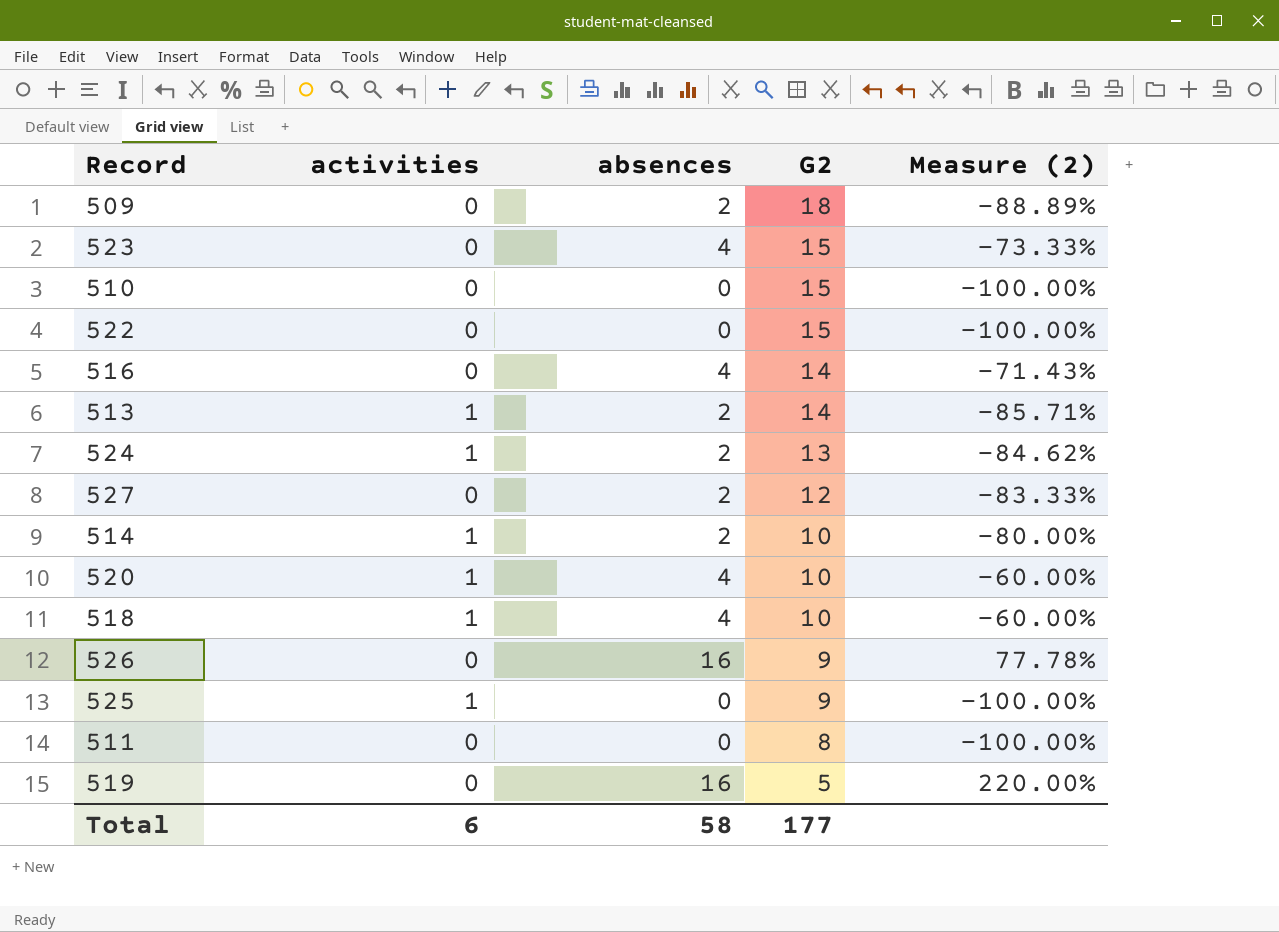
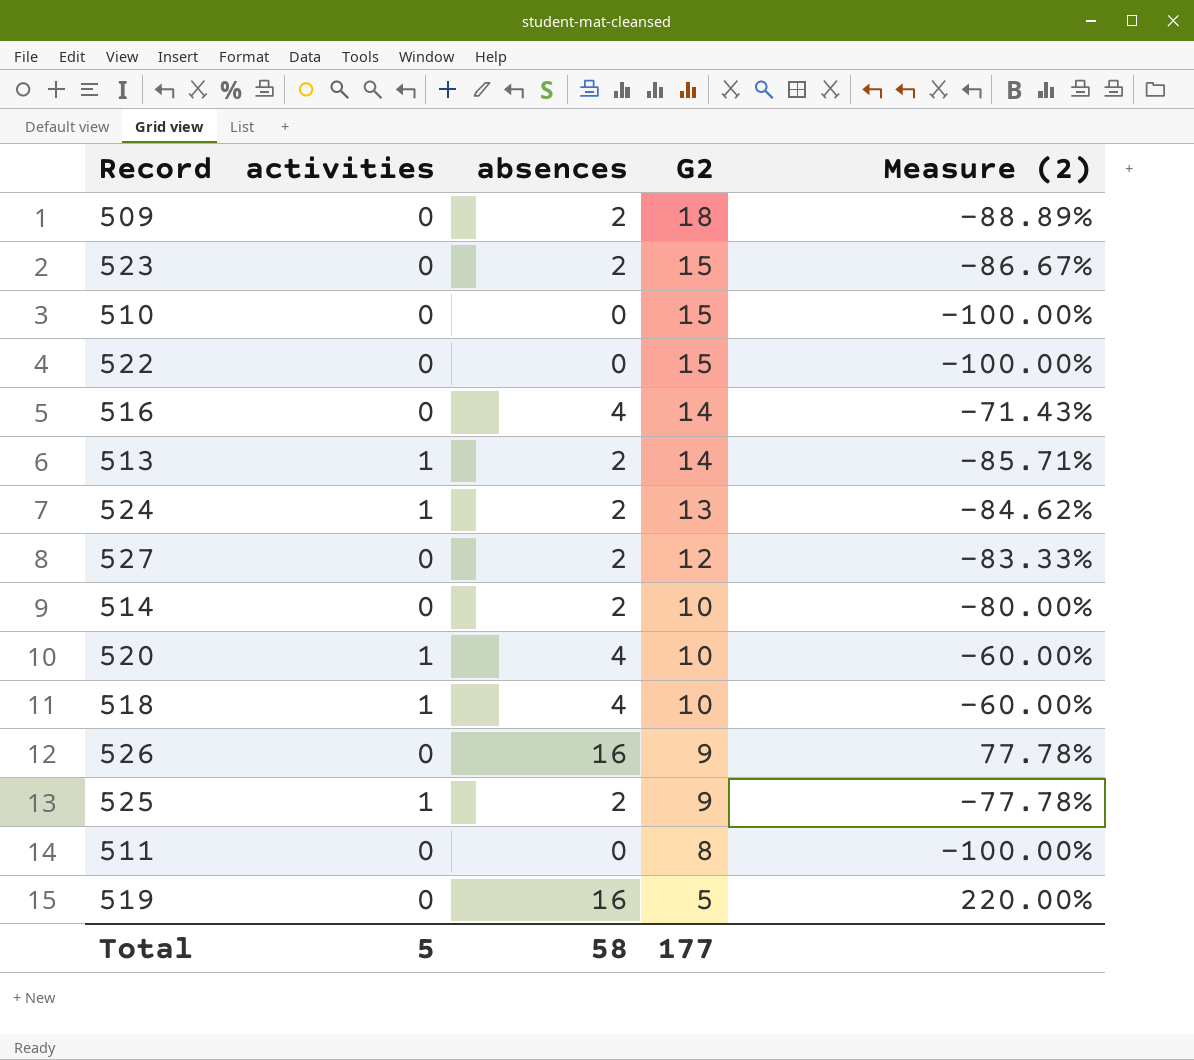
523 | absences: 4 -> 2
523 | Measure (2): -73.33% -> -86.67%
514 | activities: 1 -> 0
525 | absences: 0 -> 2
525 | Measure (2): -100.00% -> -77.78%
Total | activities: 6 -> 5

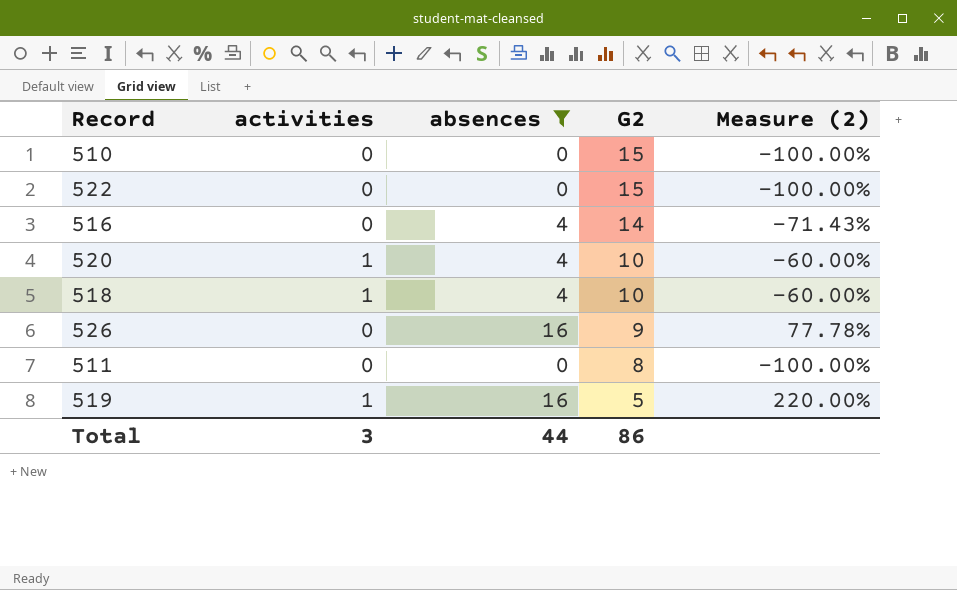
filter: none -> absences != 2
519 | activities: 0 -> 1
Total | activities: 5 -> 3
Total | absences: 58 -> 44
Total | G2: 177 -> 86

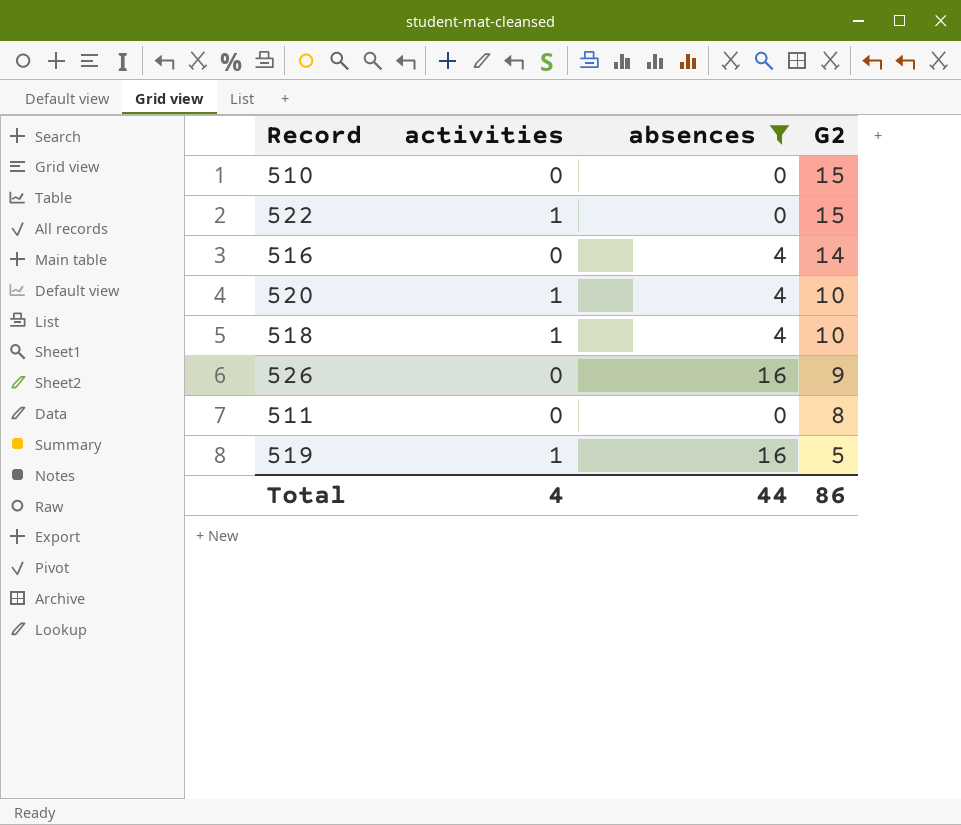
column Measure (2) | formula: ([absences] - [G2]) / [G2] -> none
522 | activities: 0 -> 1
Total | activities: 3 -> 4

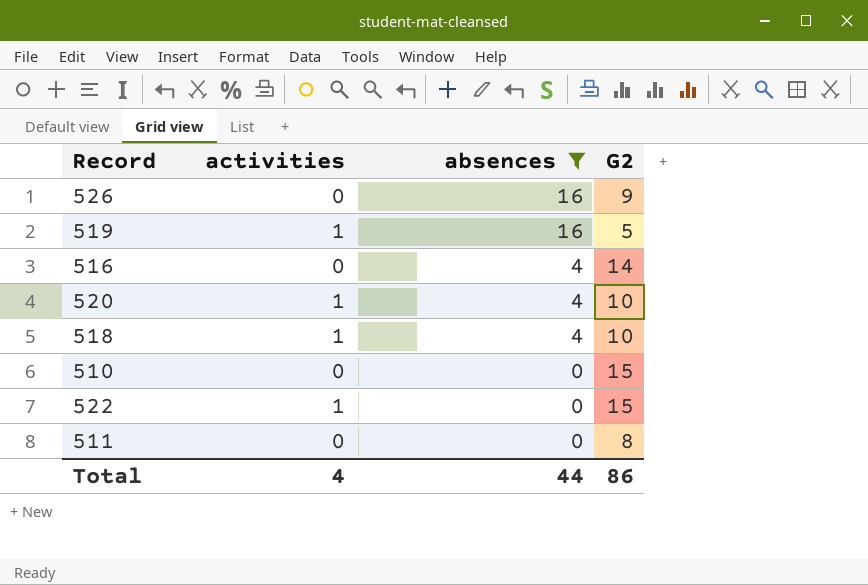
row order: G2 descending -> absences descending

